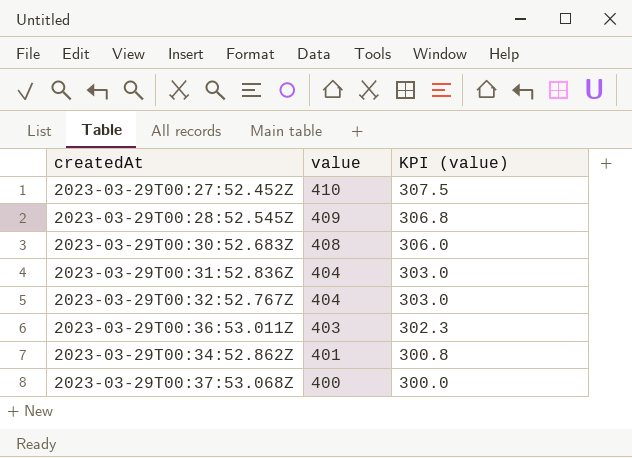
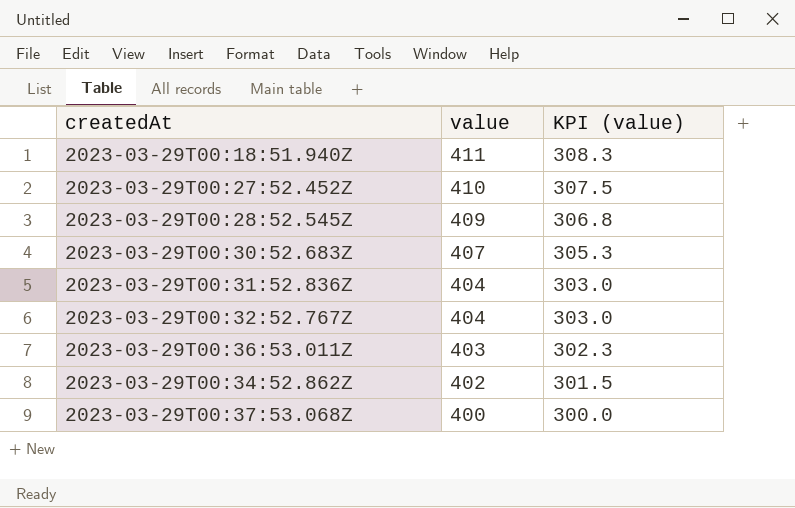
row 2023-03-29T00:18:51.940Z: none -> 411 | 308.3
2023-03-29T00:30:52.683Z | value: 408 -> 407
2023-03-29T00:30:52.683Z | KPI (value): 306.0 -> 305.3
2023-03-29T00:34:52.862Z | value: 401 -> 402
2023-03-29T00:34:52.862Z | KPI (value): 300.8 -> 301.5

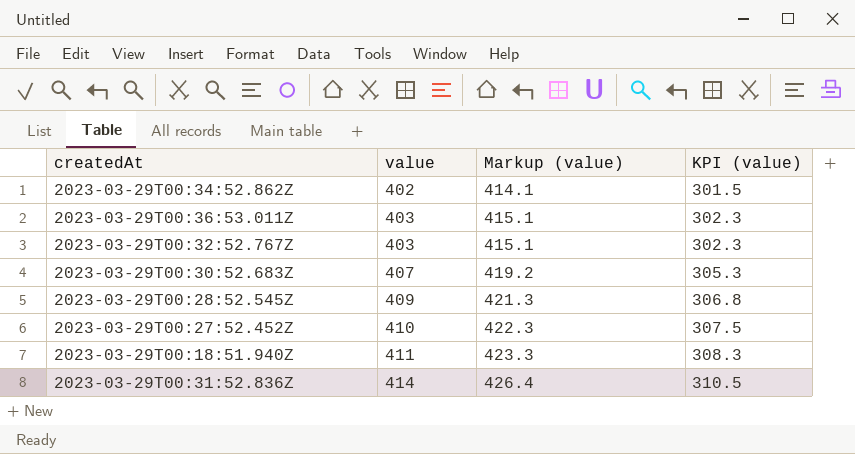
row order: value descending -> value ascending
column Markup (value) | formula: none -> [value] * 1.03
row 2023-03-29T00:37:53.068Z: 400 | 300.0 -> none
2023-03-29T00:32:52.767Z | value: 404 -> 403
2023-03-29T00:32:52.767Z | KPI (value): 303.0 -> 302.3
2023-03-29T00:31:52.836Z | value: 404 -> 414
2023-03-29T00:31:52.836Z | KPI (value): 303.0 -> 310.5

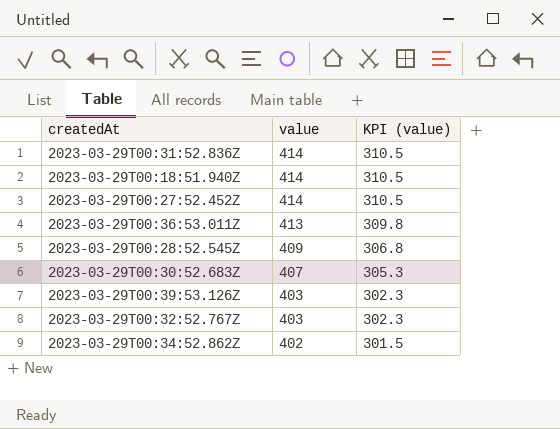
row order: value ascending -> value descending
column Markup (value) | formula: [value] * 1.03 -> none
2023-03-29T00:18:51.940Z | value: 411 -> 414
2023-03-29T00:18:51.940Z | KPI (value): 308.3 -> 310.5
2023-03-29T00:27:52.452Z | value: 410 -> 414
2023-03-29T00:27:52.452Z | KPI (value): 307.5 -> 310.5
2023-03-29T00:36:53.011Z | value: 403 -> 413
2023-03-29T00:36:53.011Z | KPI (value): 302.3 -> 309.8
row 2023-03-29T00:39:53.126Z: none -> 403 | 302.3

